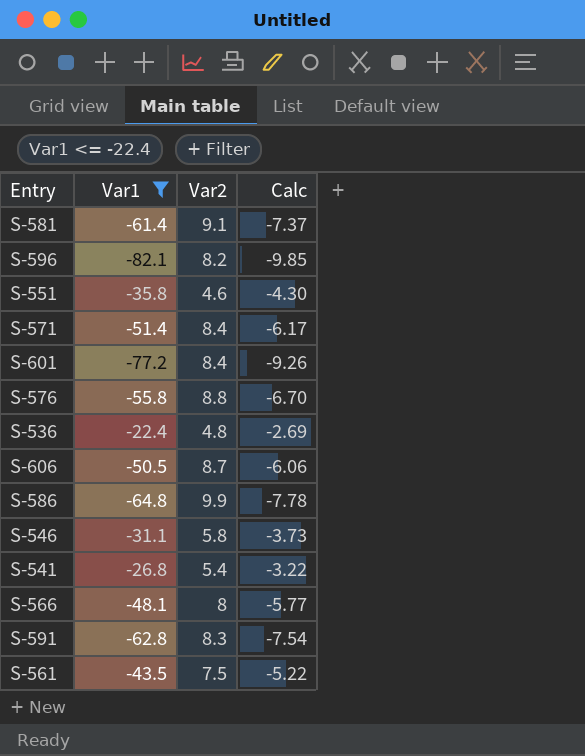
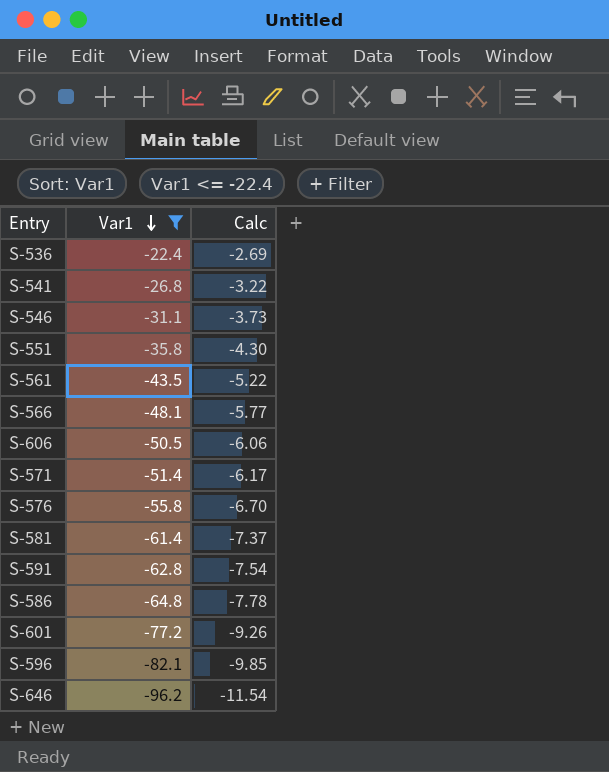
row order: none -> Var1 descending
column Var2 | position: 3 -> none
row S-646: none -> -96.2 | -11.54

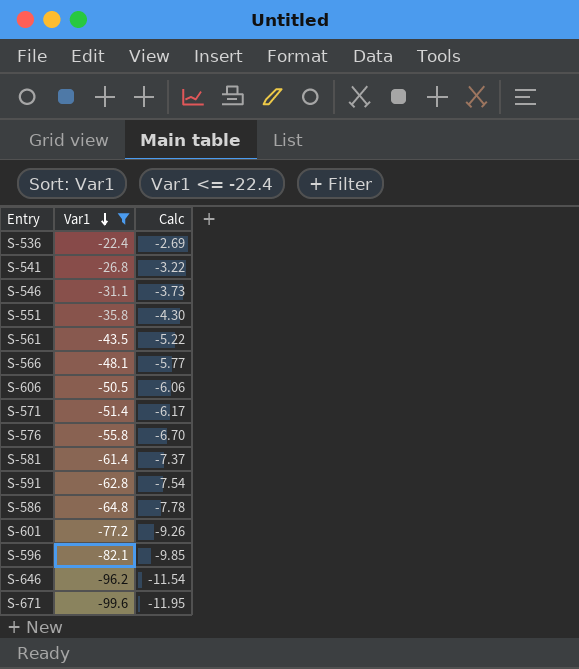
row S-671: none -> -99.6 | -11.95

